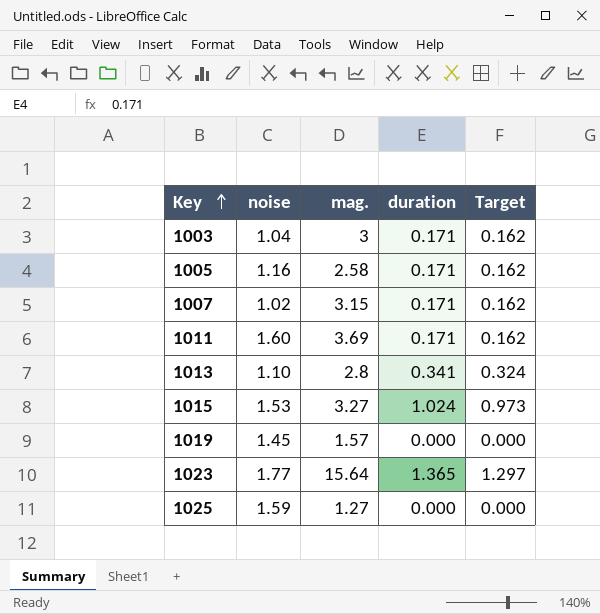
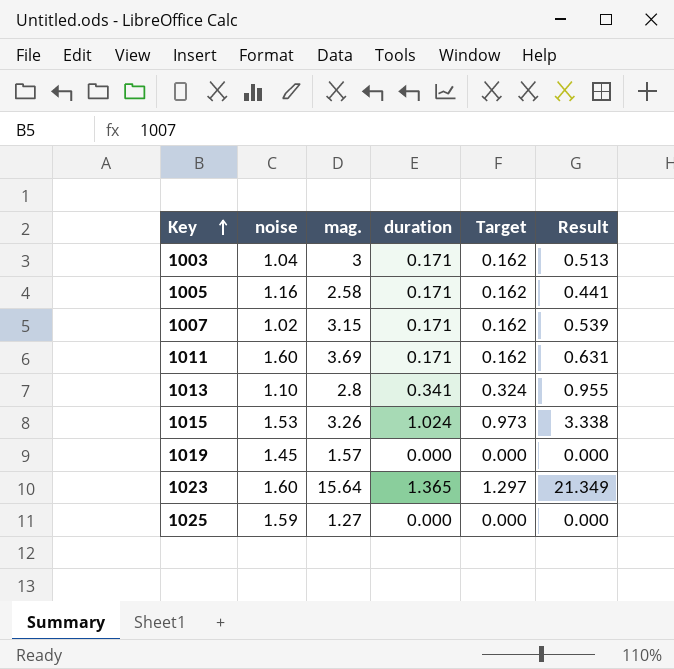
column Result | formula: none -> [mag.] * [duration]
1015 | mag.: 3.27 -> 3.26
1023 | noise: 1.77 -> 1.60

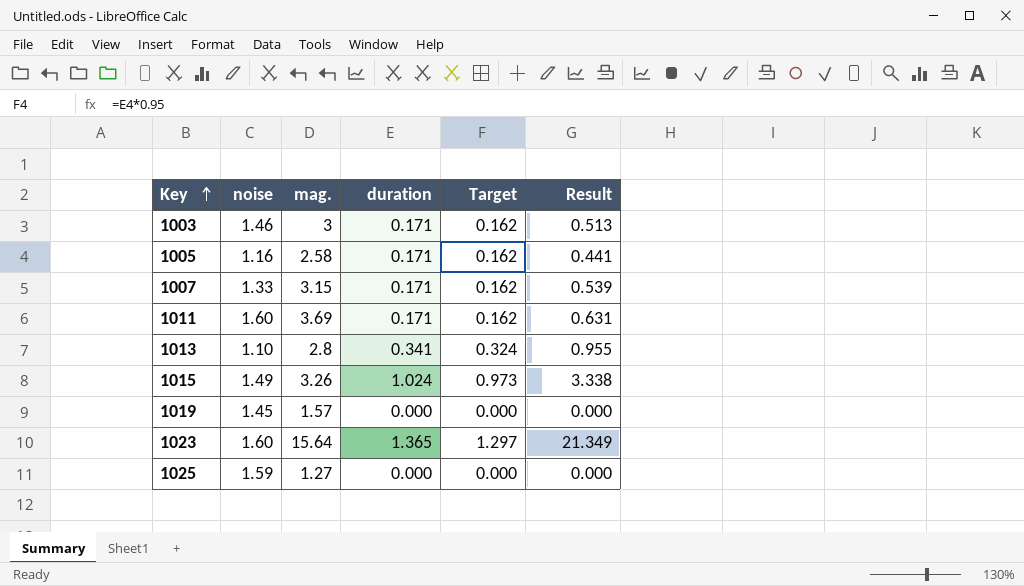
1003 | noise: 1.04 -> 1.46
1007 | noise: 1.02 -> 1.33
1015 | noise: 1.53 -> 1.49

